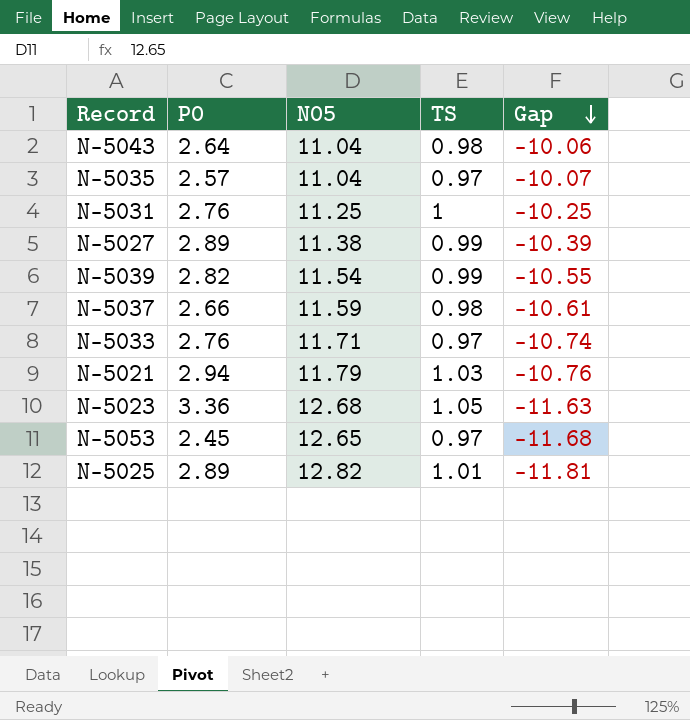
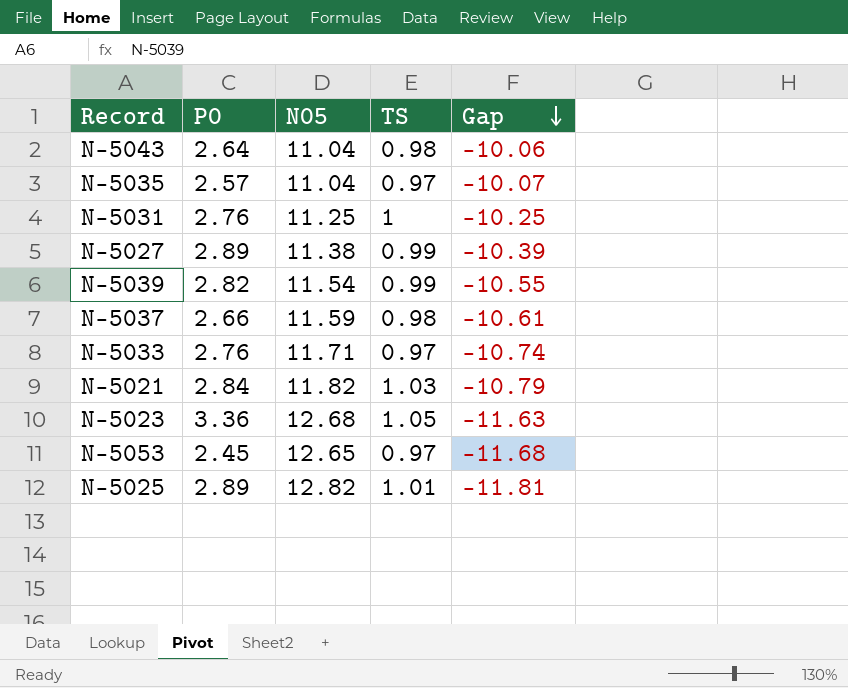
N-5021 | P0: 2.94 -> 2.84
N-5021 | N05: 11.79 -> 11.82
N-5021 | Gap: -10.76 -> -10.79

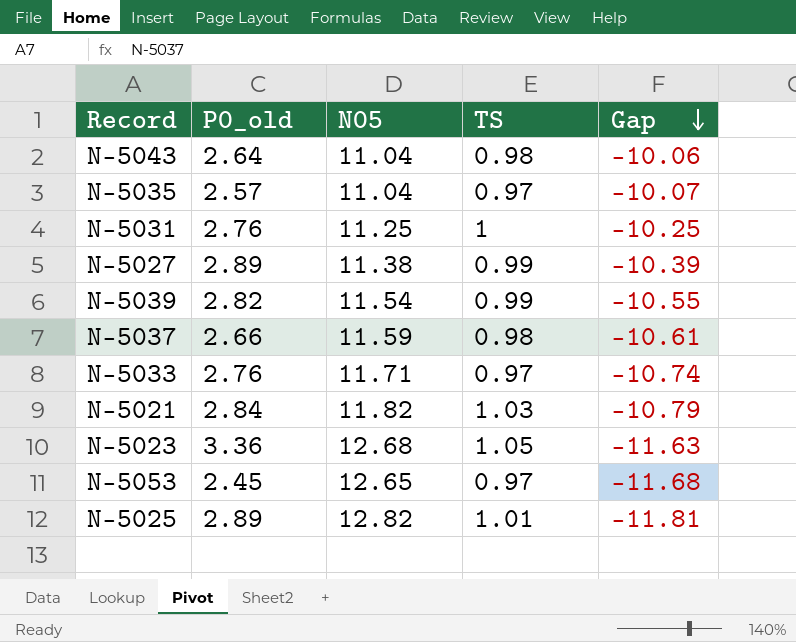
column name: P0 -> P0_old

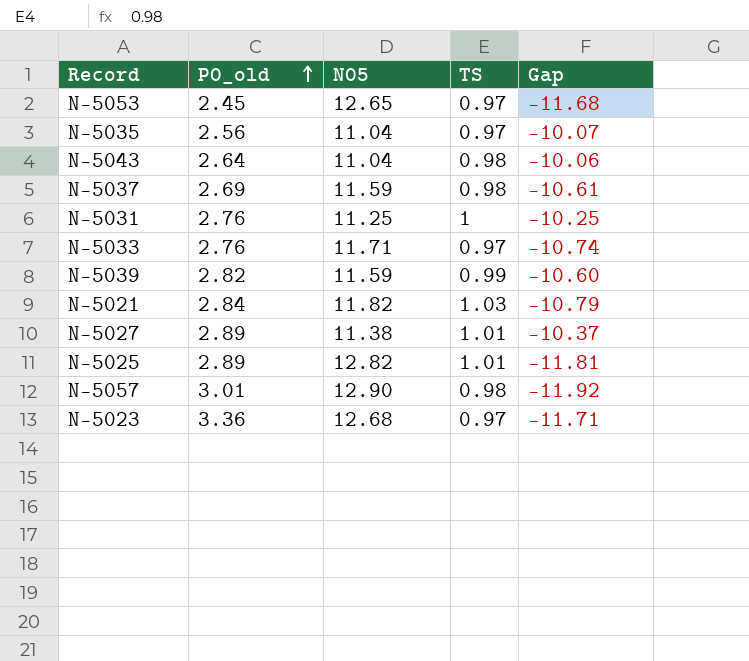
row order: Gap descending -> P0_old ascending
N-5035 | P0_old: 2.57 -> 2.56
N-5037 | P0_old: 2.66 -> 2.69
N-5039 | N05: 11.54 -> 11.59
N-5039 | Gap: -10.55 -> -10.60
N-5027 | TS: 0.99 -> 1.01
N-5027 | Gap: -10.39 -> -10.37
row N-5057: none -> 3.01 | 12.90 | 0.98 | -11.92
N-5023 | TS: 1.05 -> 0.97
N-5023 | Gap: -11.63 -> -11.71

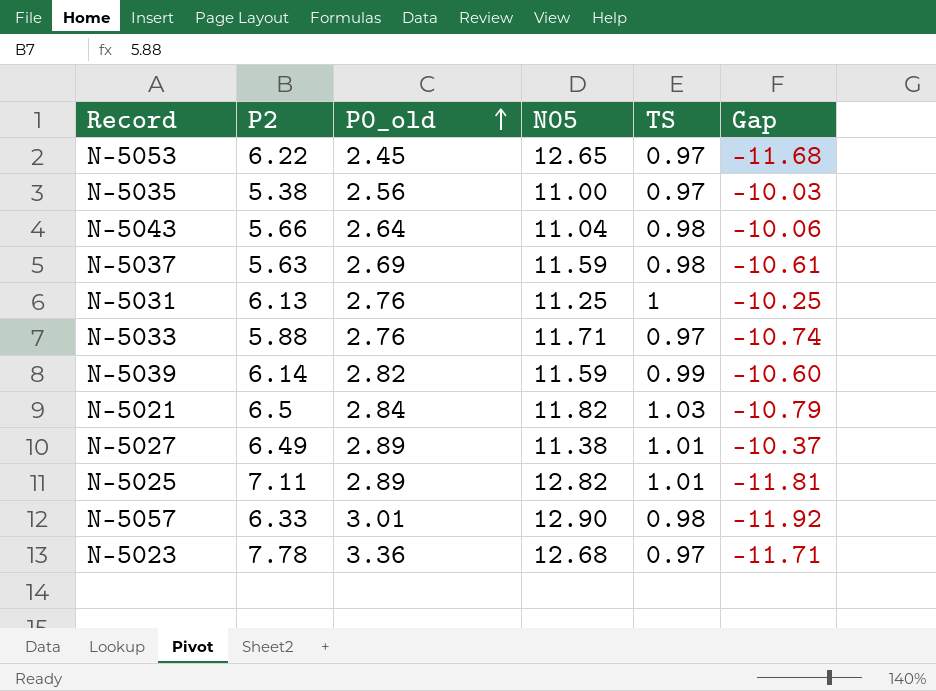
column P2 | position: none -> 2
N-5035 | N05: 11.04 -> 11.00
N-5035 | Gap: -10.07 -> -10.03

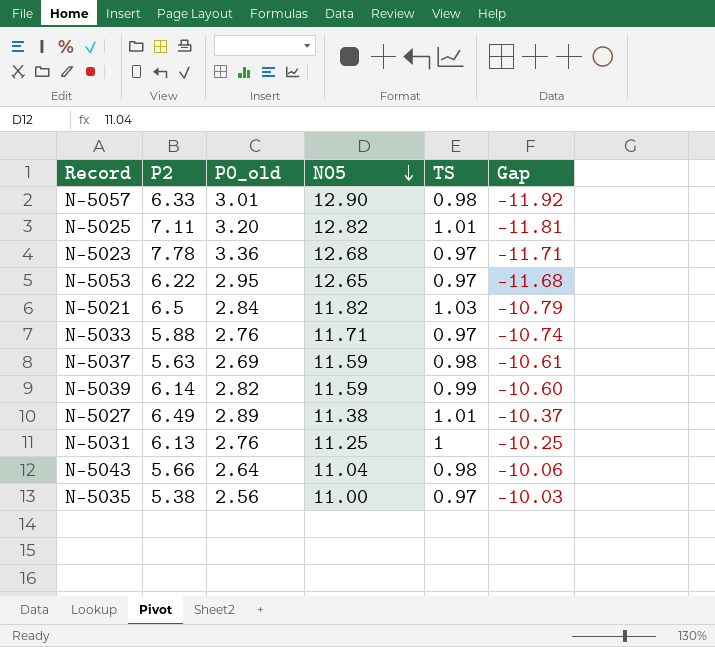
row order: P0_old ascending -> N05 descending
N-5025 | P0_old: 2.89 -> 3.20
N-5053 | P0_old: 2.45 -> 2.95

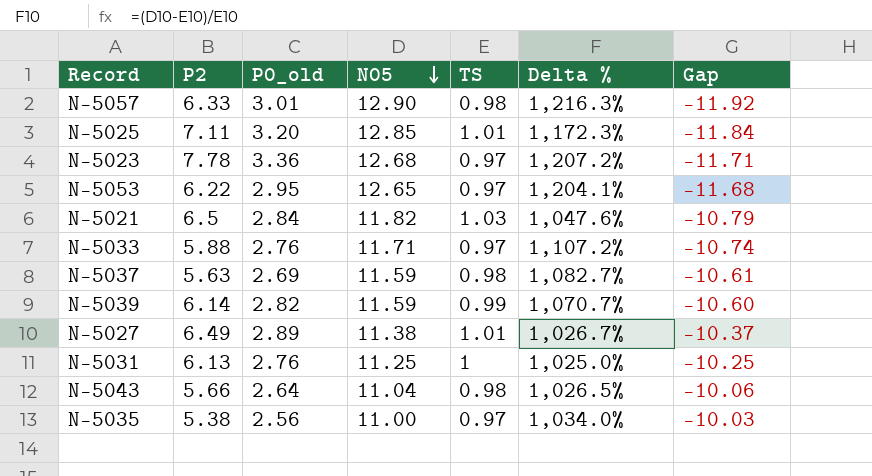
column Delta % | formula: none -> ([N05] - [TS]) / [TS]
N-5025 | N05: 12.82 -> 12.85
N-5025 | Gap: -11.81 -> -11.84

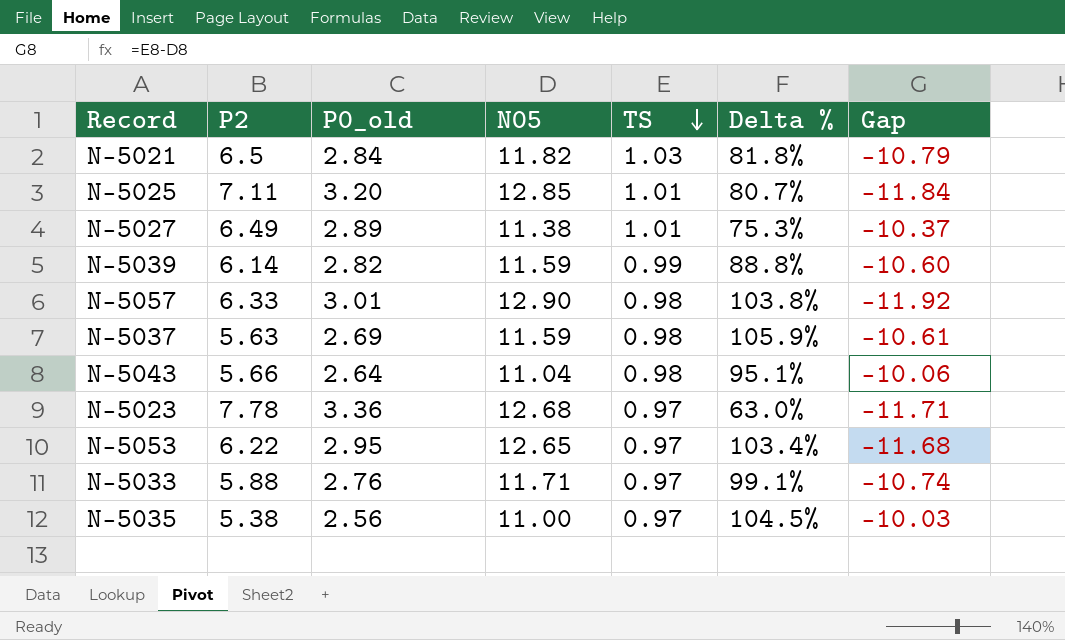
row order: N05 descending -> TS descending
column Delta % | formula: ([N05] - [TS]) / [TS] -> ([N05] - [P2]) / [P2]
row N-5031: 6.13 | 2.76 | 11.25 | 1 | 1,025.0% | -10.25 -> none

